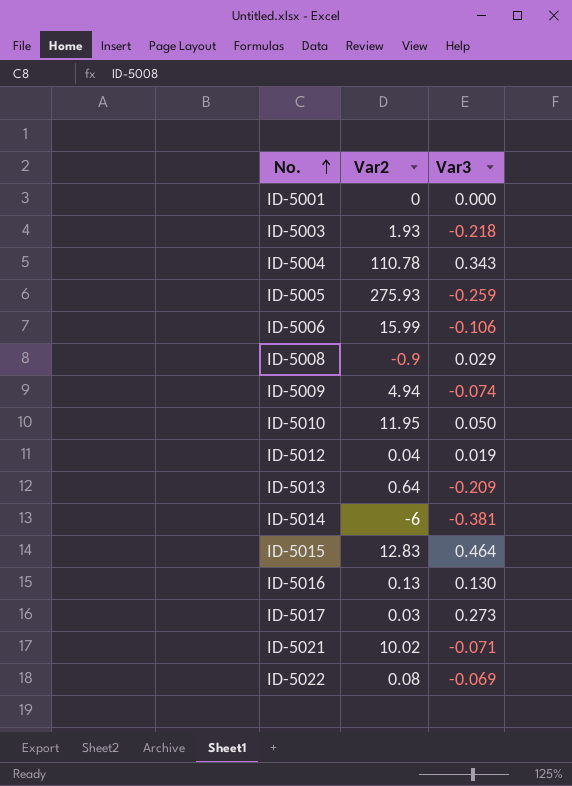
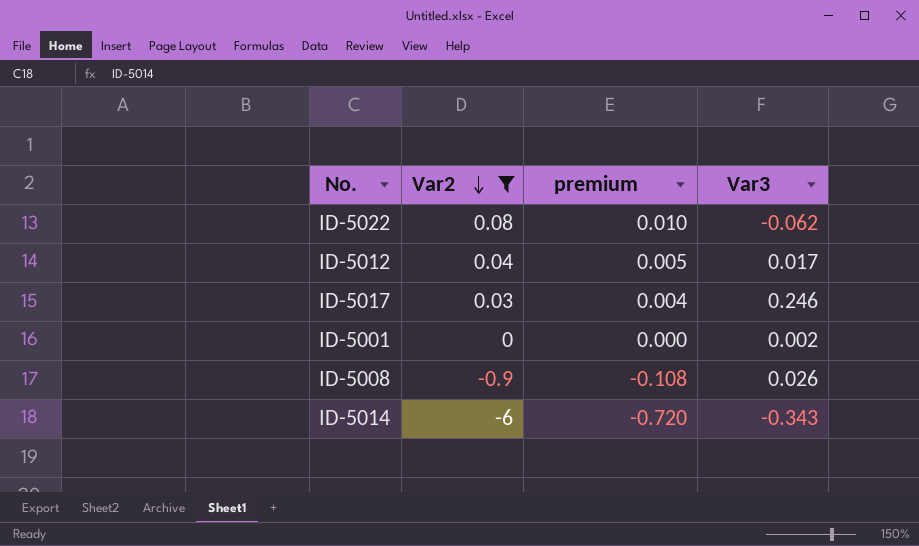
filter: none -> Var2 <= 0.08
row order: No. ascending -> Var2 descending
column premium | formula: none -> [Var2] * 0.12
ID-5022 | Var3: -0.069 -> -0.062
ID-5012 | Var3: 0.019 -> 0.017
ID-5017 | Var3: 0.273 -> 0.246
ID-5001 | Var3: 0.000 -> 0.002
ID-5008 | Var3: 0.029 -> 0.026
ID-5014 | Var3: -0.381 -> -0.343

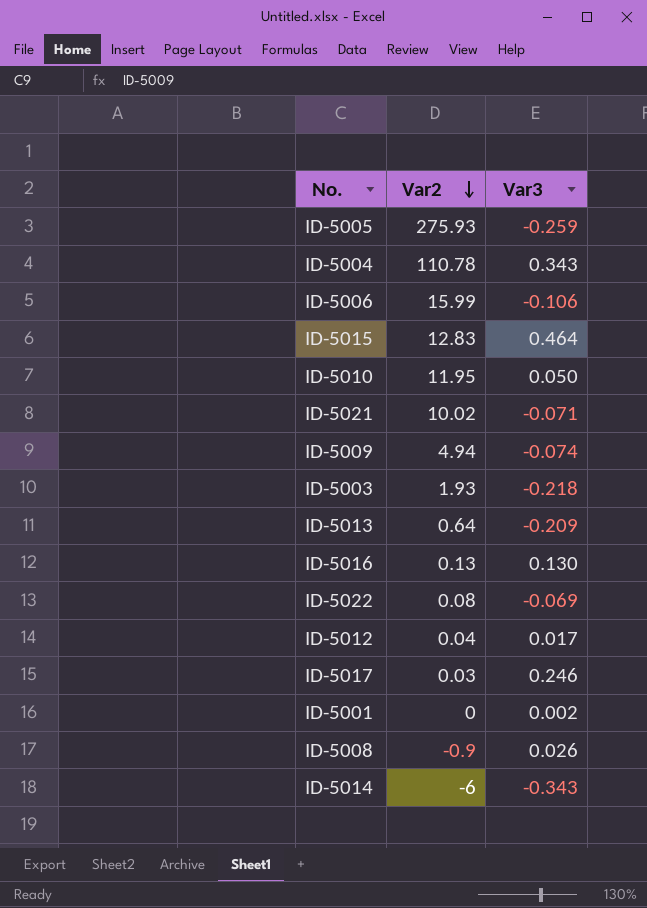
filter: Var2 <= 0.08 -> none
column premium | formula: [Var2] * 0.12 -> none
ID-5022 | Var3: -0.062 -> -0.069

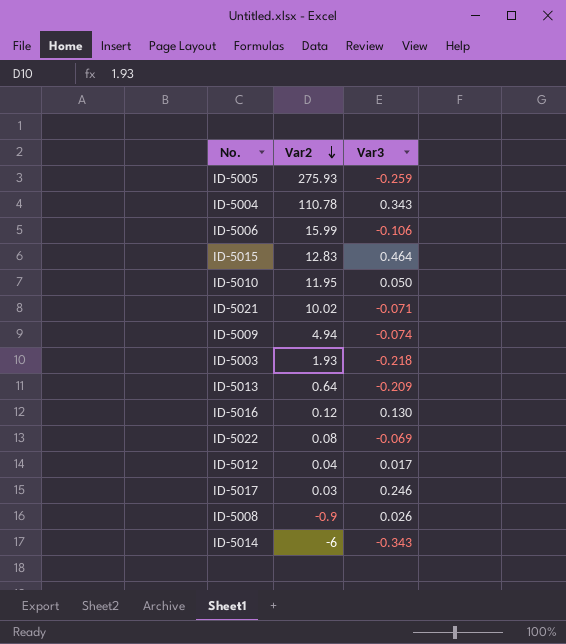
row ID-5001: 0 | 0.002 -> none
ID-5016 | Var2: 0.13 -> 0.12

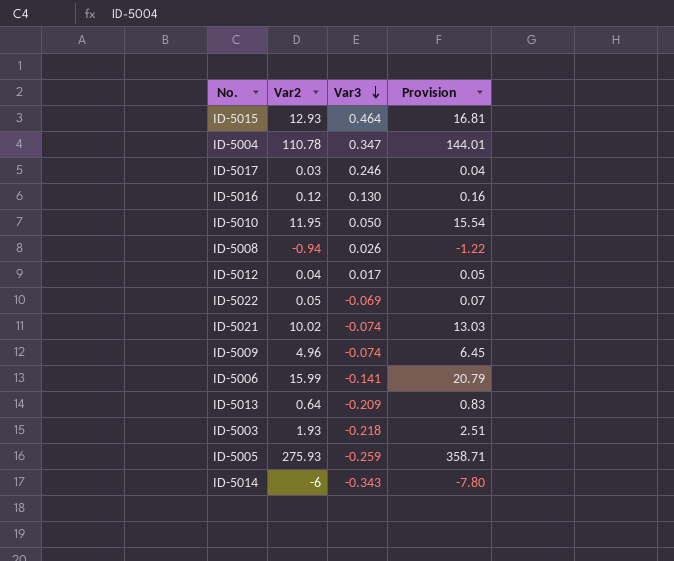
row order: Var2 descending -> Var3 descending
column Provision | formula: none -> [Var2] * 1.3
ID-5015 | Var2: 12.83 -> 12.93
ID-5004 | Var3: 0.343 -> 0.347
ID-5008 | Var2: -0.9 -> -0.94
ID-5022 | Var2: 0.08 -> 0.05
ID-5021 | Var3: -0.071 -> -0.074
ID-5009 | Var2: 4.94 -> 4.96
ID-5006 | Var3: -0.106 -> -0.141

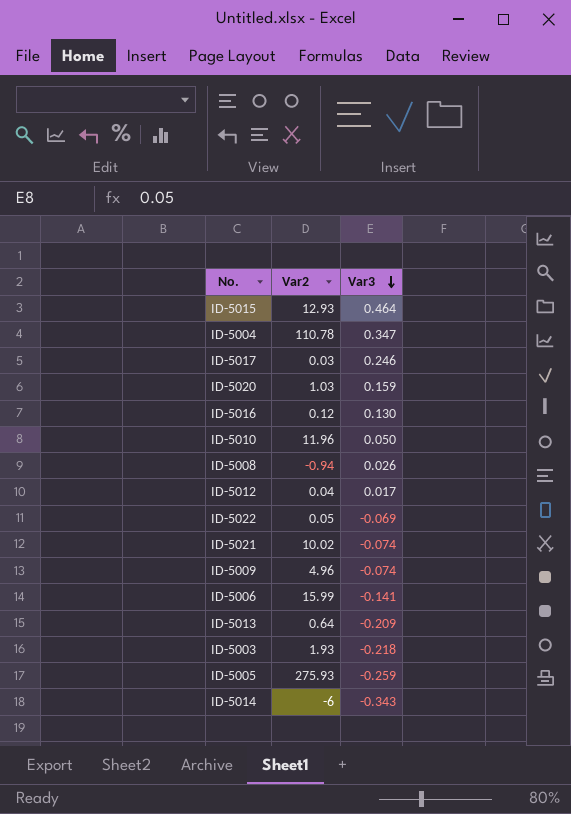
column Provision | formula: [Var2] * 1.3 -> none
row ID-5020: none -> 1.03 | 0.159
ID-5010 | Var2: 11.95 -> 11.96

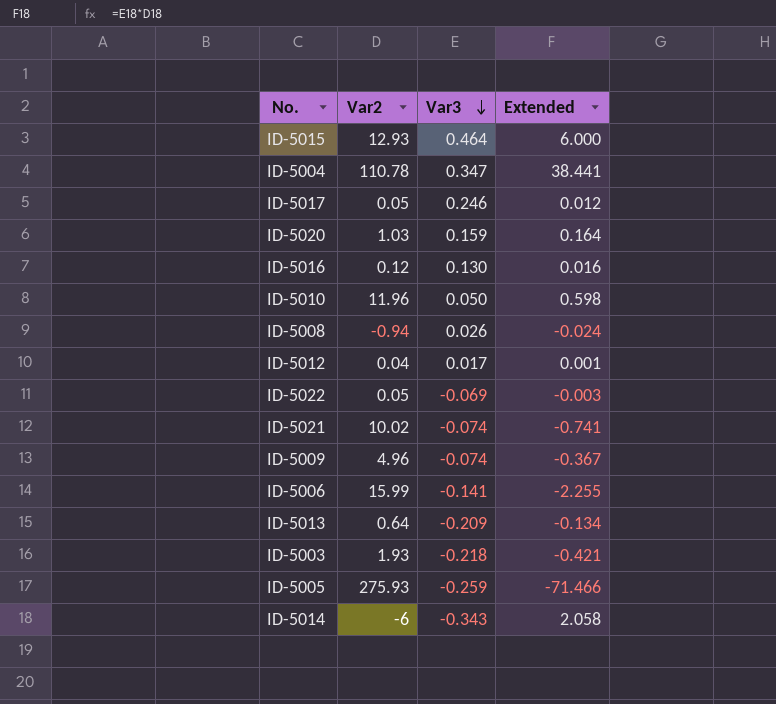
column Extended | formula: none -> [Var2] * [Var3]
ID-5017 | Var2: 0.03 -> 0.05

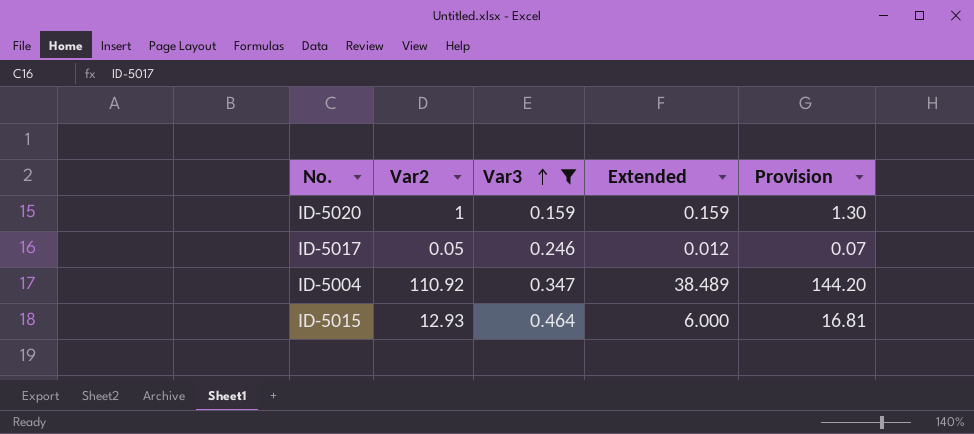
filter: none -> Var3 >= 0.159
row order: Var3 descending -> Var3 ascending
column Provision | formula: none -> [Var2] * 1.3
ID-5020 | Var2: 1.03 -> 1
ID-5020 | Extended: 0.164 -> 0.159
ID-5004 | Var2: 110.78 -> 110.92
ID-5004 | Extended: 38.441 -> 38.489

